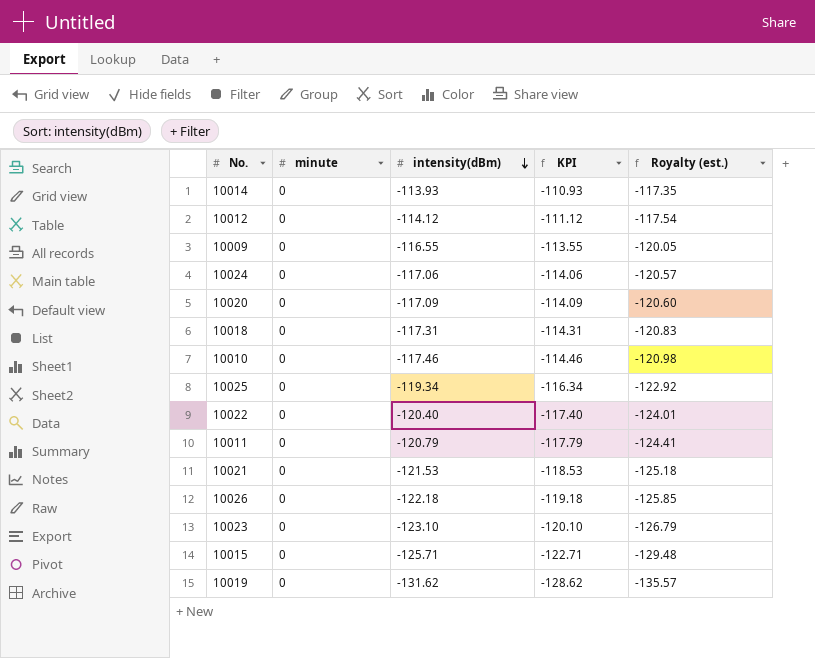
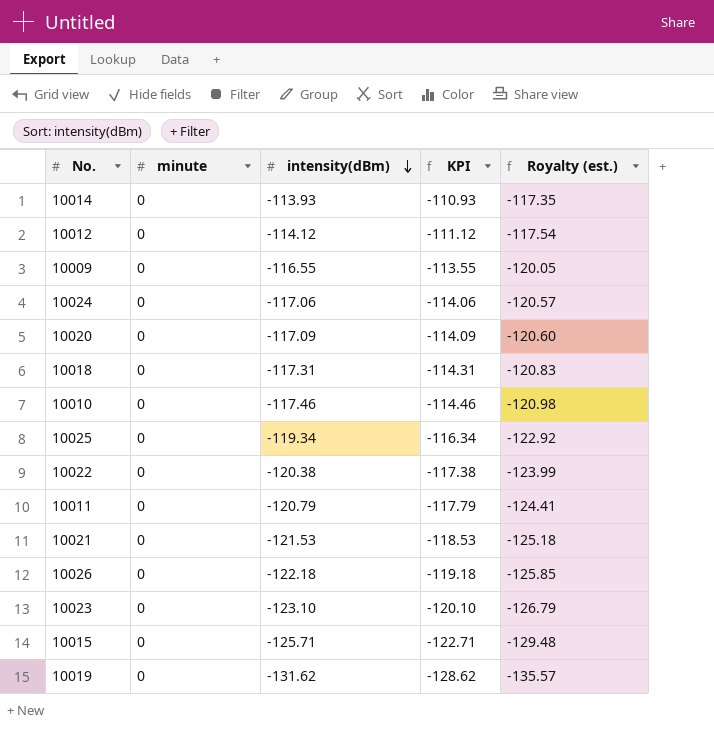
10022 | intensity(dBm): -120.40 -> -120.38
10022 | KPI: -117.40 -> -117.38
10022 | Royalty (est.): -124.01 -> -123.99

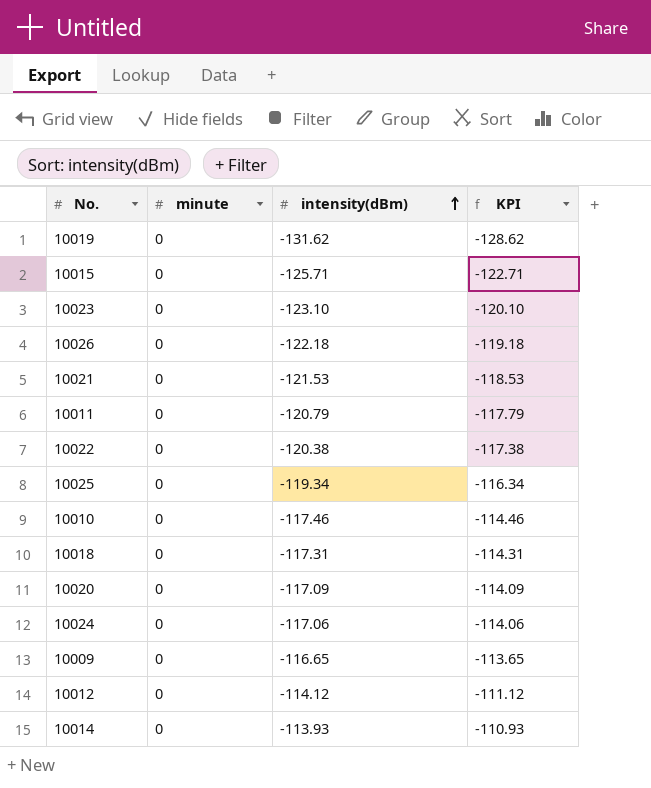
row order: intensity(dBm) descending -> intensity(dBm) ascending
column Royalty (est.) | formula: [intensity(dBm)] * 1.03 -> none
10009 | intensity(dBm): -116.55 -> -116.65
10009 | KPI: -113.55 -> -113.65

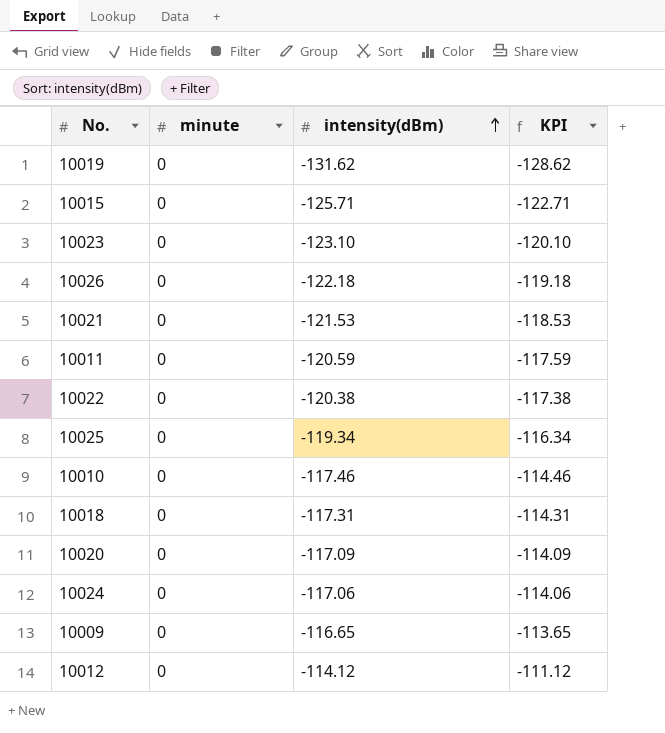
row 10014: 0 | -113.93 | -110.93 -> none
10011 | intensity(dBm): -120.79 -> -120.59
10011 | KPI: -117.79 -> -117.59

